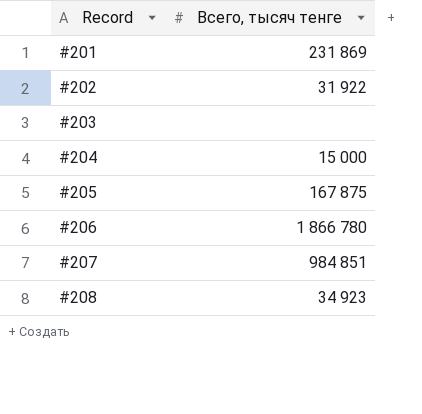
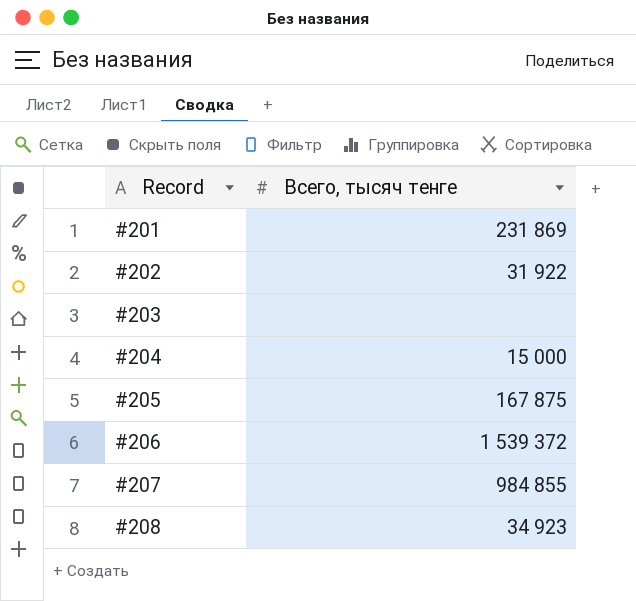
#206 | Всего, тысяч тенге: 1 866 780 -> 1 539 372
#207 | Всего, тысяч тенге: 984 851 -> 984 855

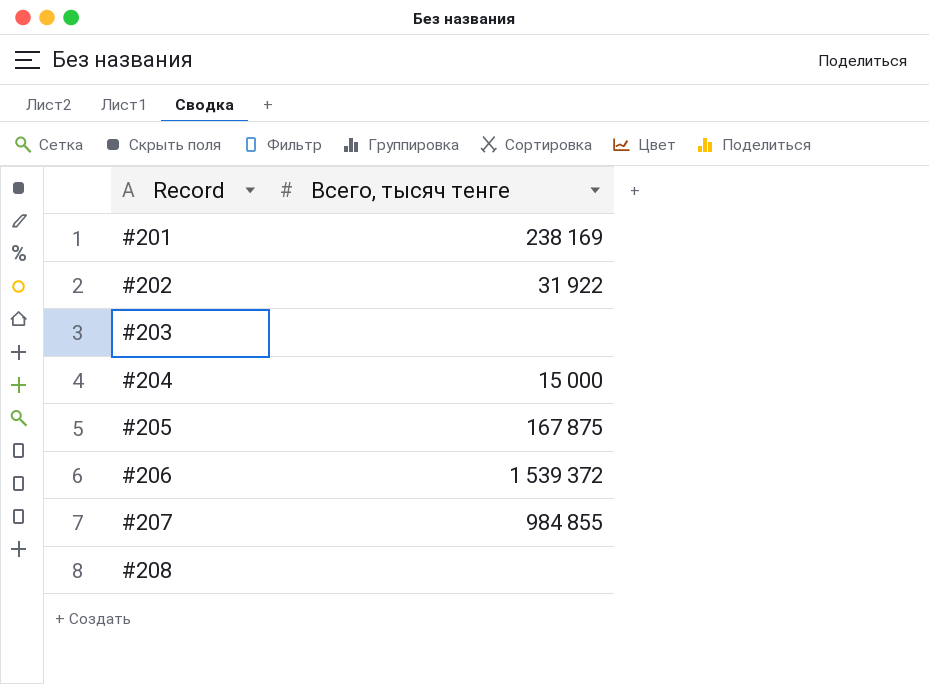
#201 | Всего, тысяч тенге: 231 869 -> 238 169
#208 | Всего, тысяч тенге: 34 923 -> none

